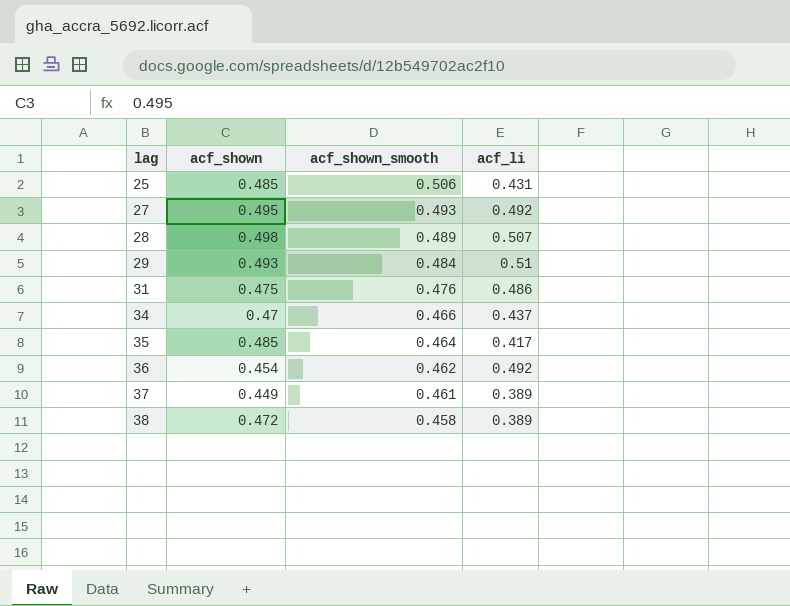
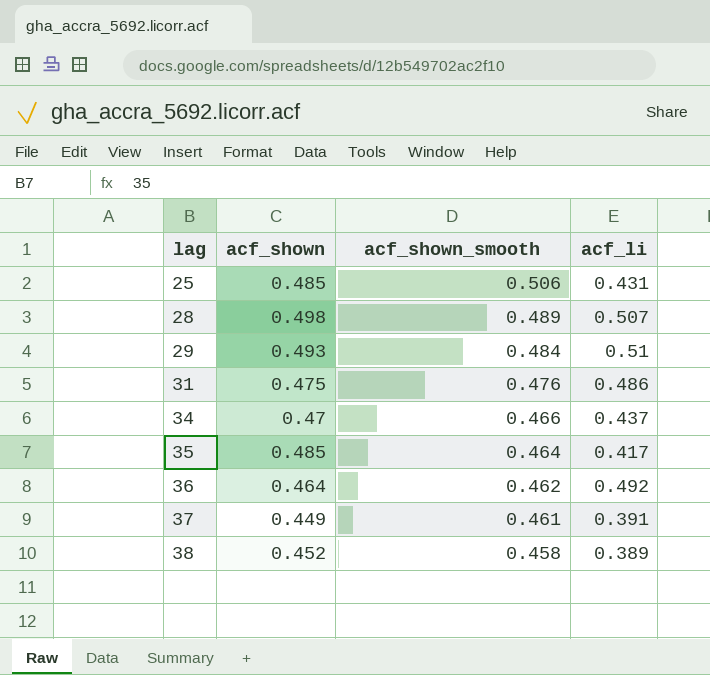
row 27: 0.495 | 0.493 | 0.492 -> none
36 | acf_shown: 0.454 -> 0.464
37 | acf_li: 0.389 -> 0.391
38 | acf_shown: 0.472 -> 0.452

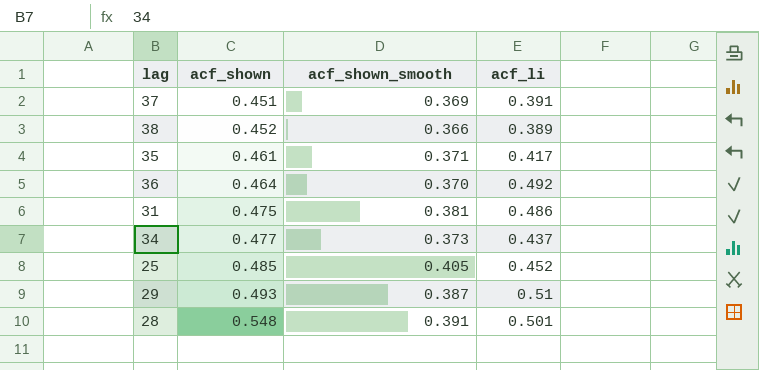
row order: lag ascending -> acf_shown ascending
37 | acf_shown: 0.449 -> 0.451
37 | acf_shown_smooth: 0.461 -> 0.369
38 | acf_shown_smooth: 0.458 -> 0.366
35 | acf_shown: 0.485 -> 0.461
35 | acf_shown_smooth: 0.464 -> 0.371
36 | acf_shown_smooth: 0.462 -> 0.370
31 | acf_shown_smooth: 0.476 -> 0.381
34 | acf_shown: 0.47 -> 0.477
34 | acf_shown_smooth: 0.466 -> 0.373
25 | acf_shown_smooth: 0.506 -> 0.405
25 | acf_li: 0.431 -> 0.452
29 | acf_shown_smooth: 0.484 -> 0.387
28 | acf_shown: 0.498 -> 0.548
28 | acf_shown_smooth: 0.489 -> 0.391
28 | acf_li: 0.507 -> 0.501

